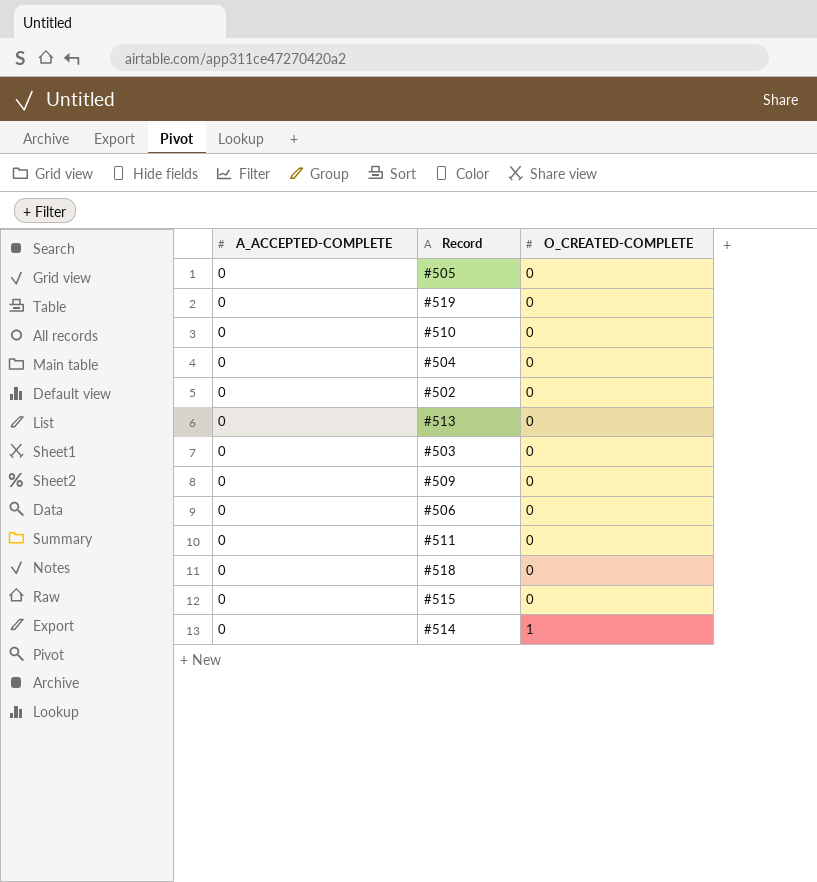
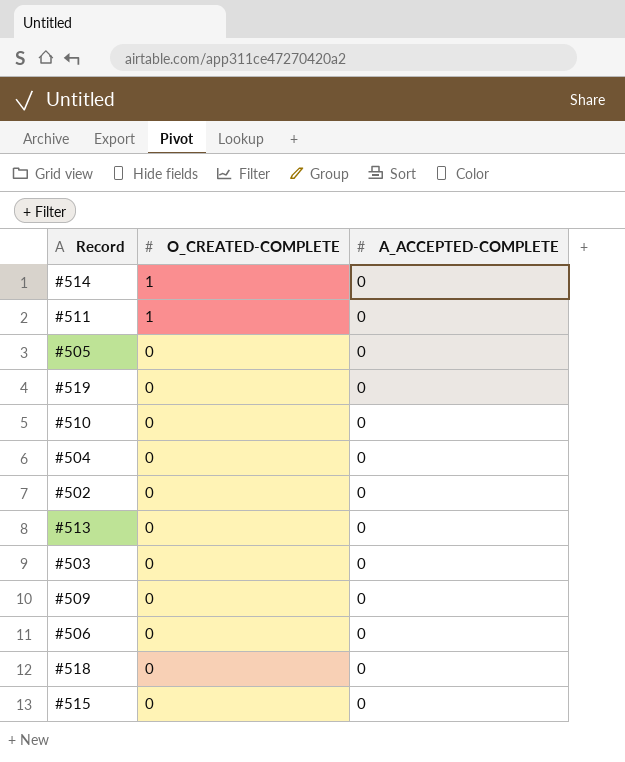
row order: O_CREATED-COMPLETE ascending -> O_CREATED-COMPLETE descending
column A_ACCEPTED-COMPLETE | position: 1 -> 3
#511 | O_CREATED-COMPLETE: 0 -> 1

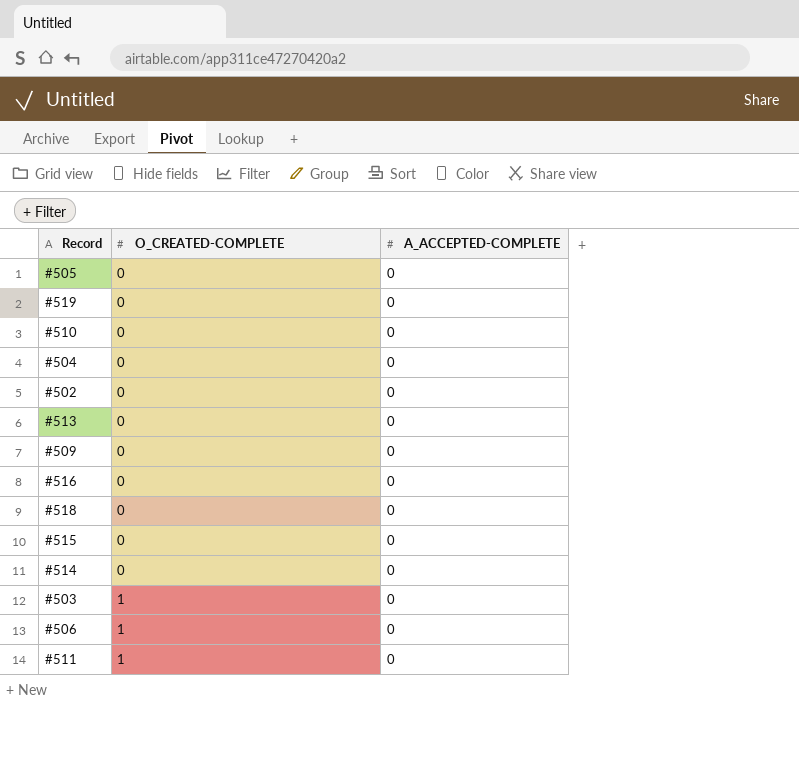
row order: O_CREATED-COMPLETE descending -> O_CREATED-COMPLETE ascending
row #516: none -> 0 | 0
#514 | O_CREATED-COMPLETE: 1 -> 0
#503 | O_CREATED-COMPLETE: 0 -> 1
#506 | O_CREATED-COMPLETE: 0 -> 1

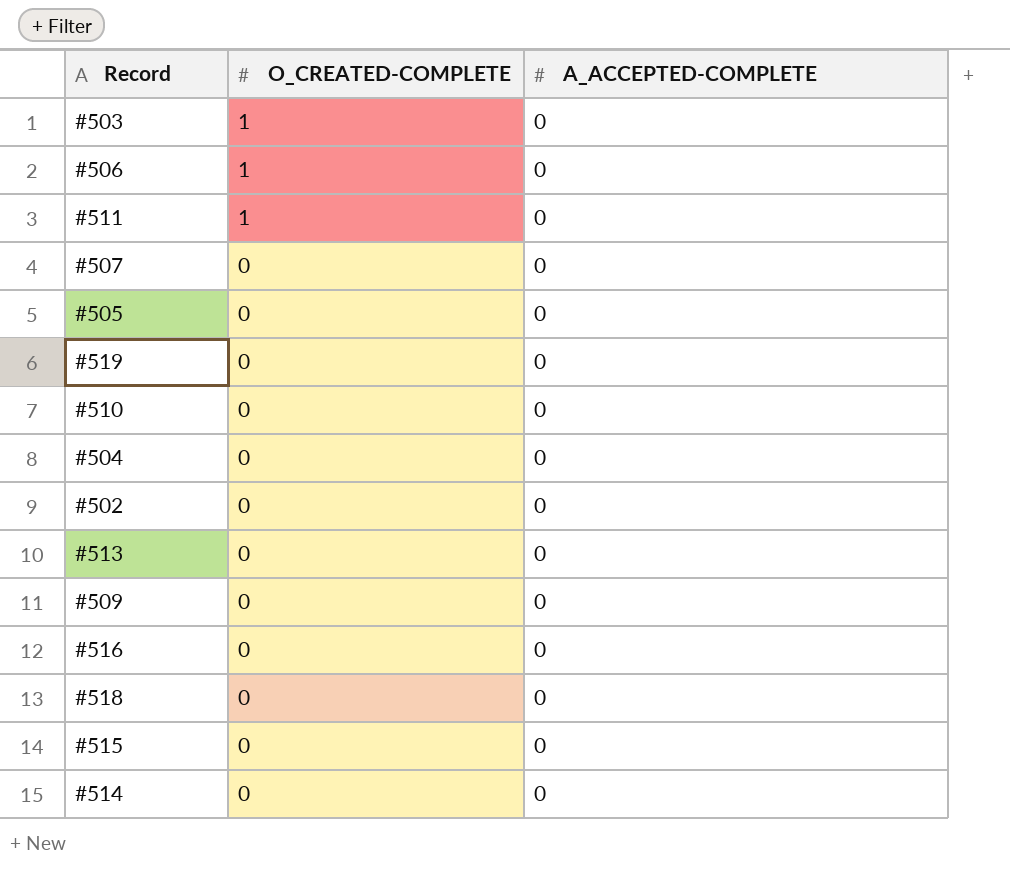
row order: O_CREATED-COMPLETE ascending -> O_CREATED-COMPLETE descending
row #507: none -> 0 | 0

